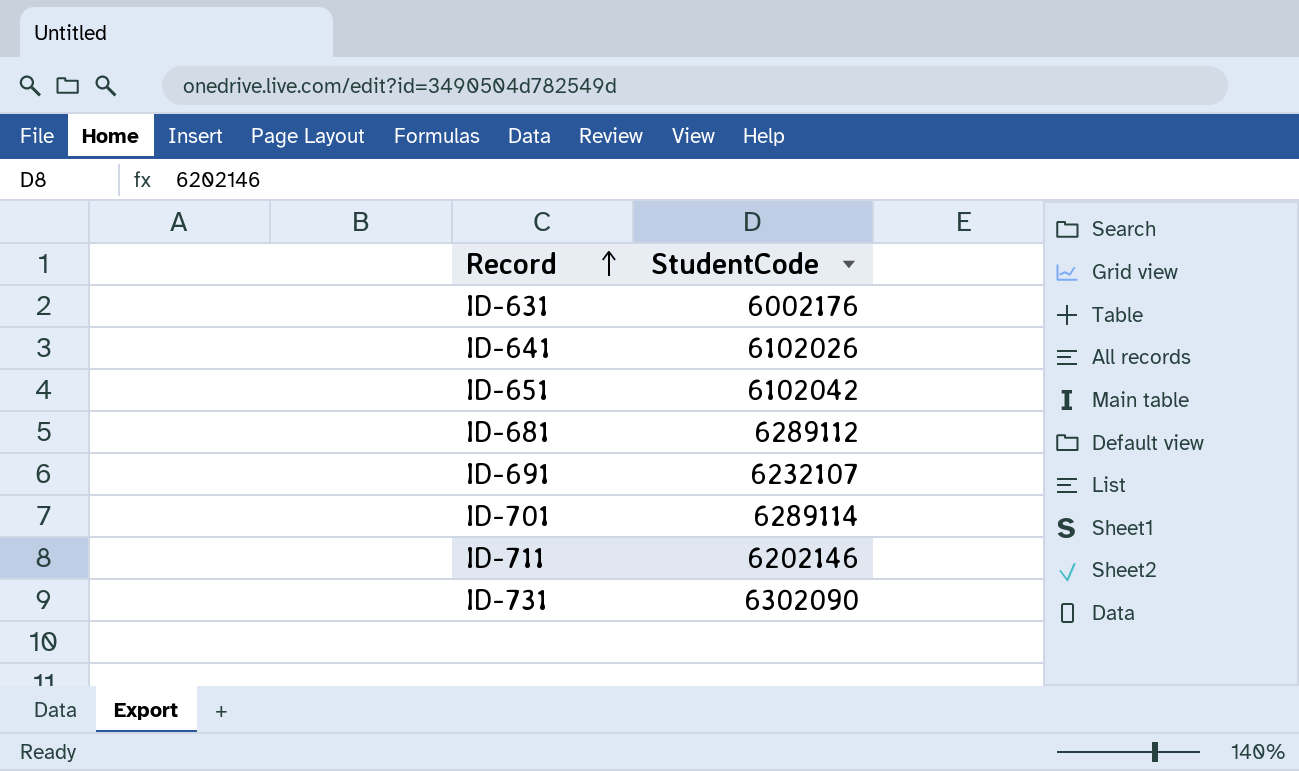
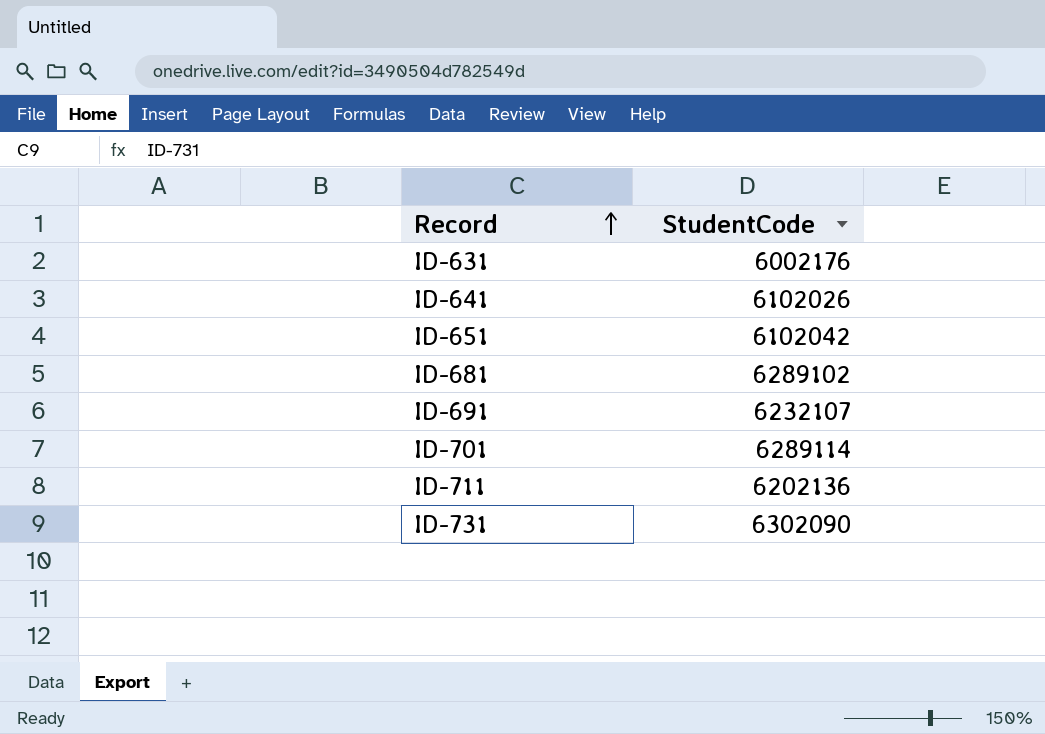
ID-681 | StudentCode: 6289112 -> 6289102
ID-711 | StudentCode: 6202146 -> 6202136

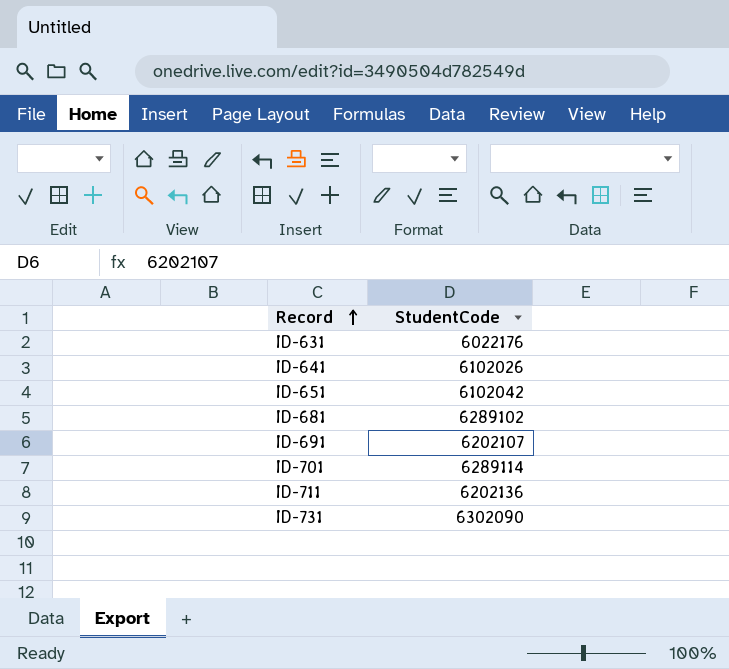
ID-631 | StudentCode: 6002176 -> 6022176
ID-691 | StudentCode: 6232107 -> 6202107

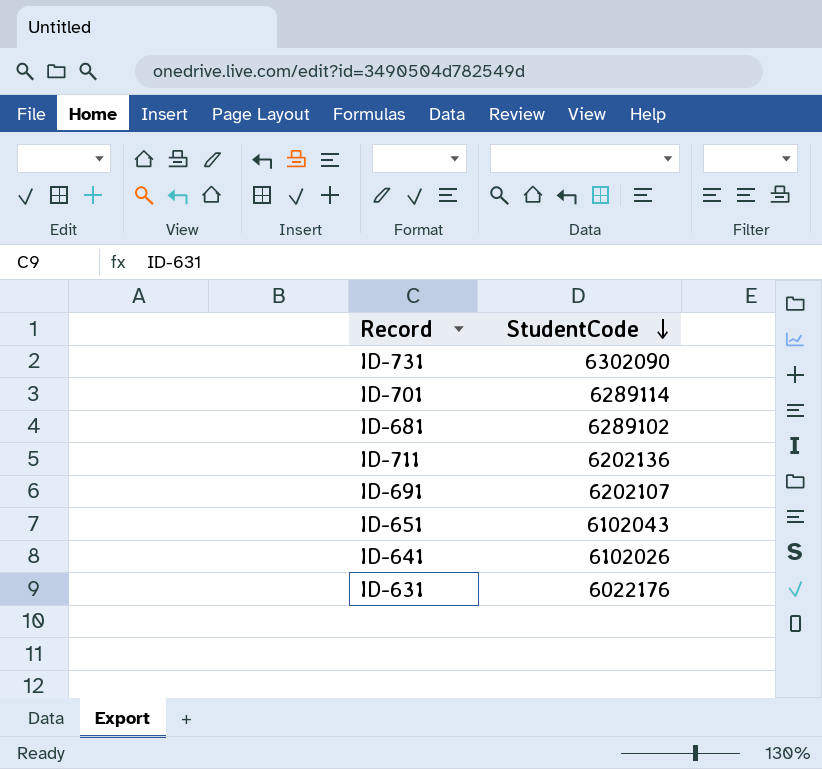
row order: Record ascending -> StudentCode descending
ID-651 | StudentCode: 6102042 -> 6102043

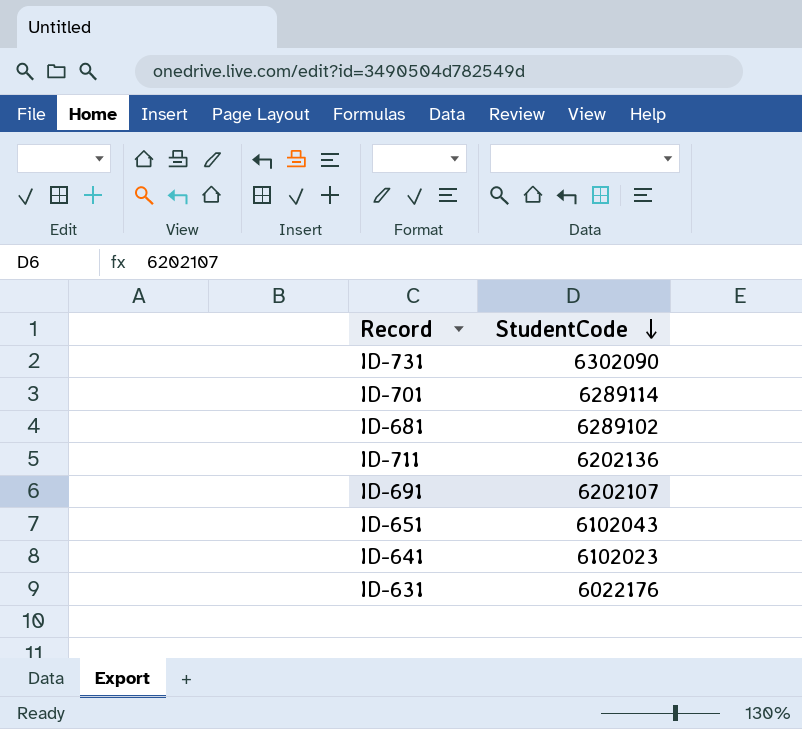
ID-641 | StudentCode: 6102026 -> 6102023

